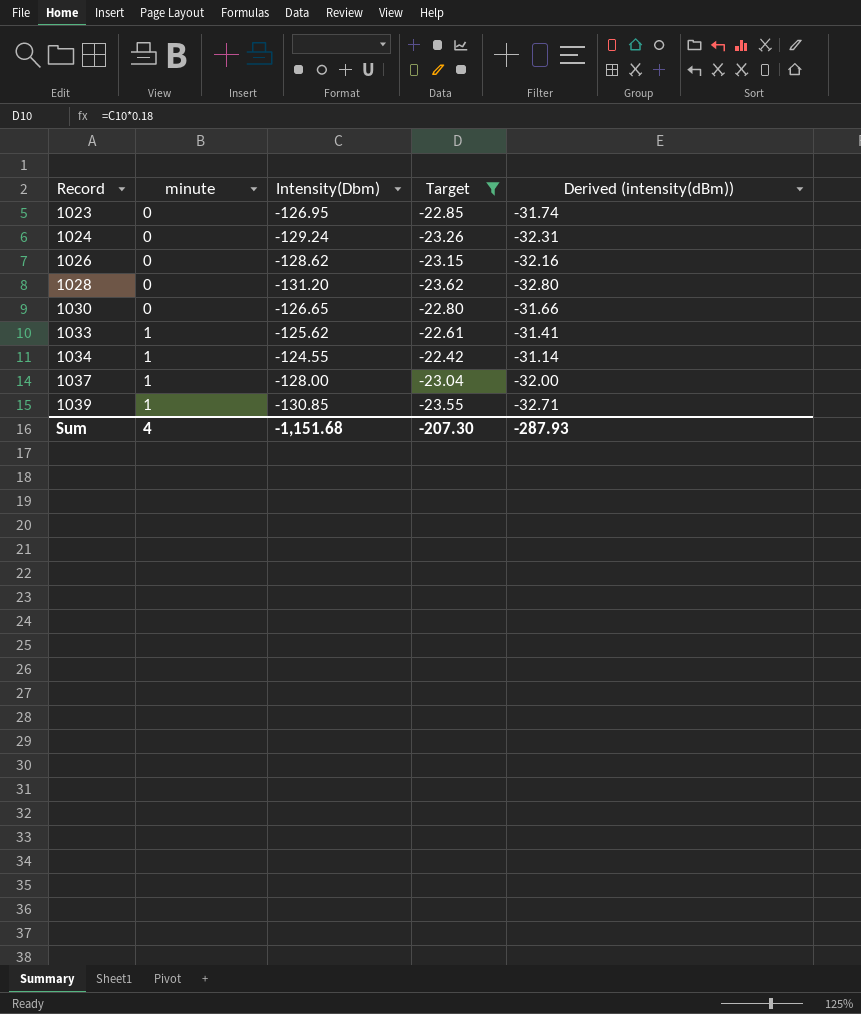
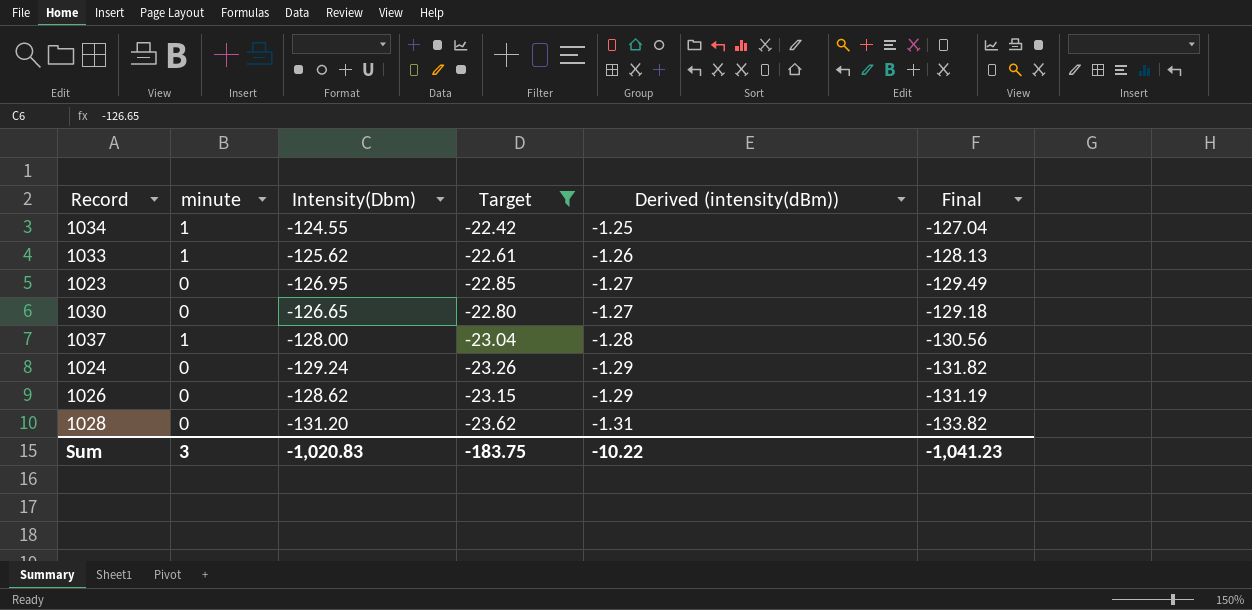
row order: Record ascending -> Derived (intensity(dBm)) descending
column Derived (intensity(dBm)) | formula: [Intensity(Dbm)] * 0.25 -> [Intensity(Dbm)] * 0.01
column Final | formula: none -> [Intensity(Dbm)] * 1.02
row 1039: 1 | -130.85 | -23.55 | -32.71 -> none
Sum | minute: 4 -> 3
Sum | Intensity(Dbm): -1,151.68 -> -1,020.83
Sum | Target: -207.30 -> -183.75
Sum | Derived (intensity(dBm)): -287.93 -> -10.22

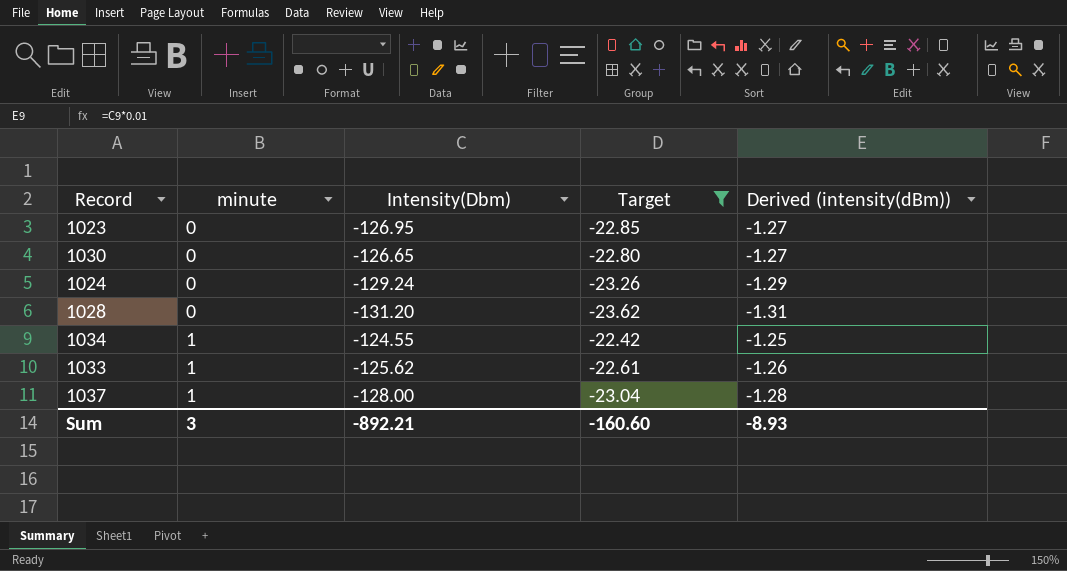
row order: Derived (intensity(dBm)) descending -> minute ascending
column Final | formula: [Intensity(Dbm)] * 1.02 -> none
row 1026: 0 | -128.62 | -23.15 | -1.29 | -131.19 -> none
Sum | Intensity(Dbm): -1,020.83 -> -892.21
Sum | Target: -183.75 -> -160.60
Sum | Derived (intensity(dBm)): -10.22 -> -8.93

